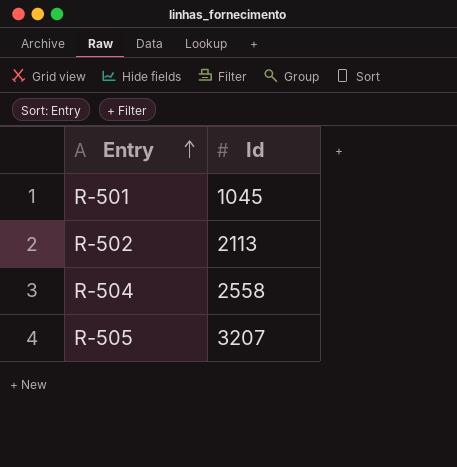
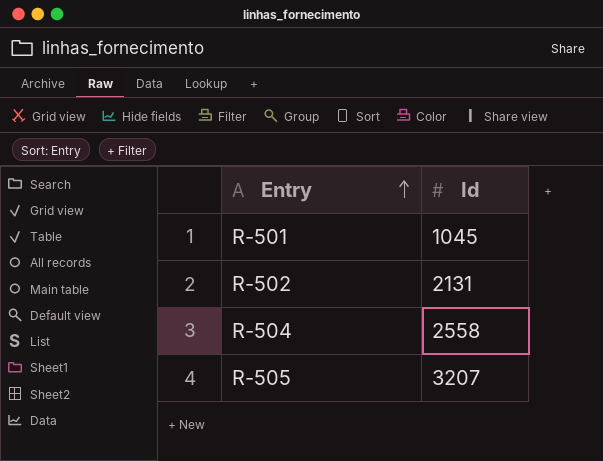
R-502 | Id: 2113 -> 2131

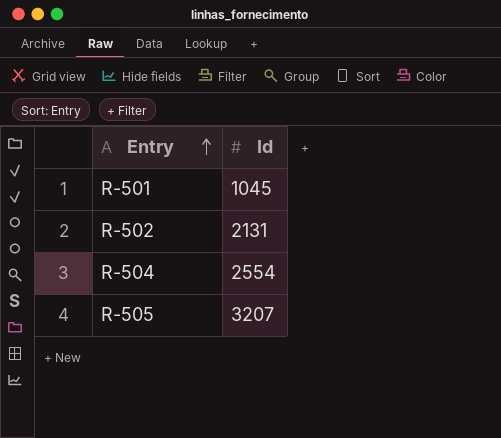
R-504 | Id: 2558 -> 2554

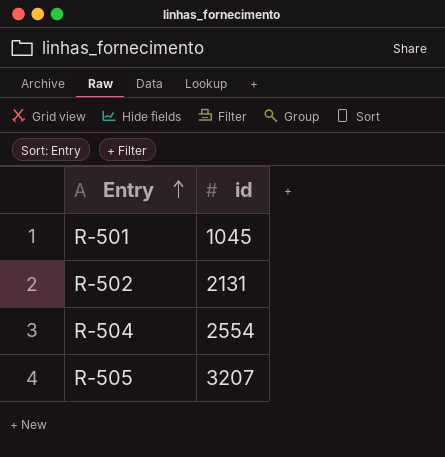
column name: Id -> id

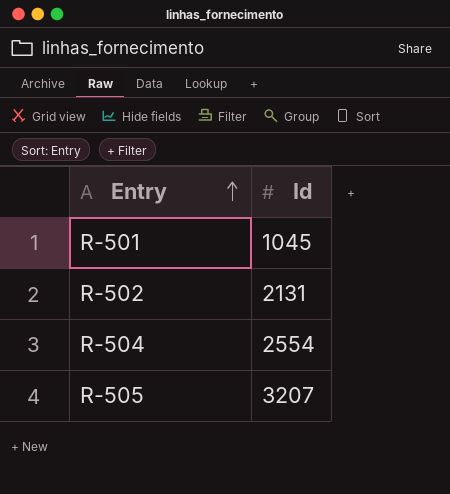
column name: id -> Id

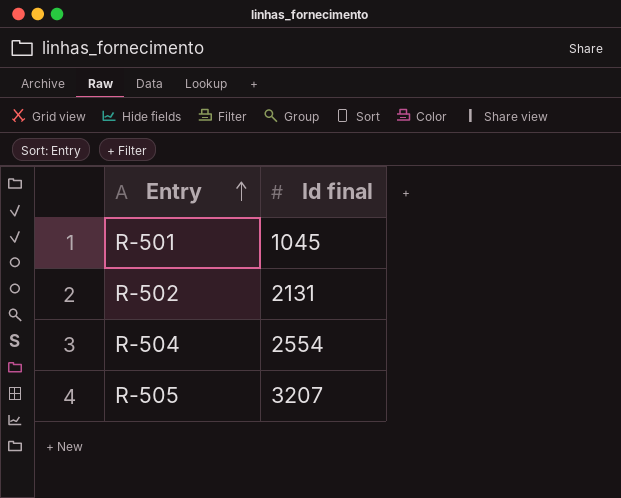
column name: Id -> Id final

